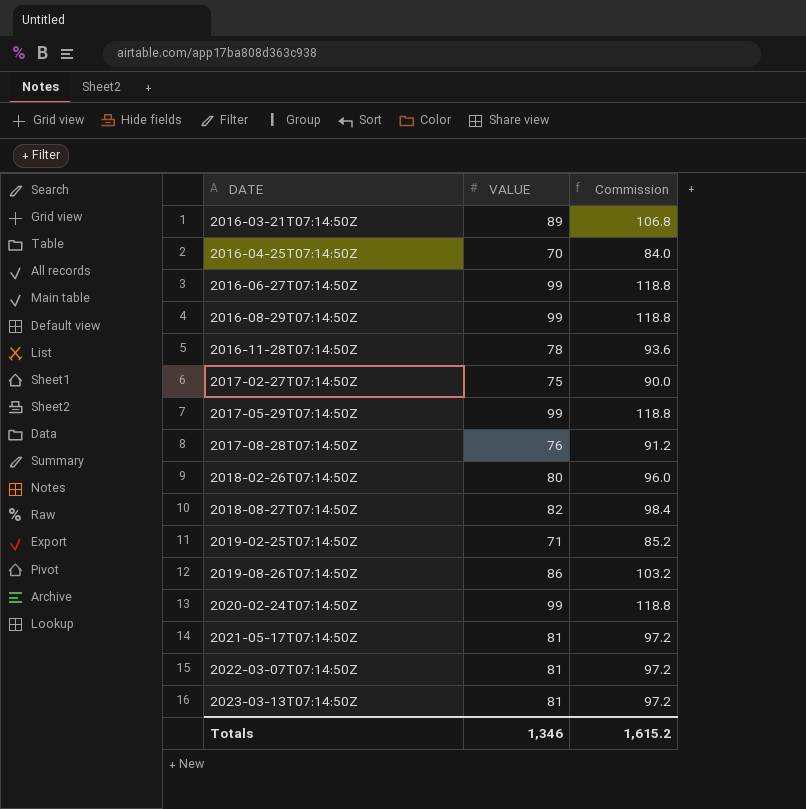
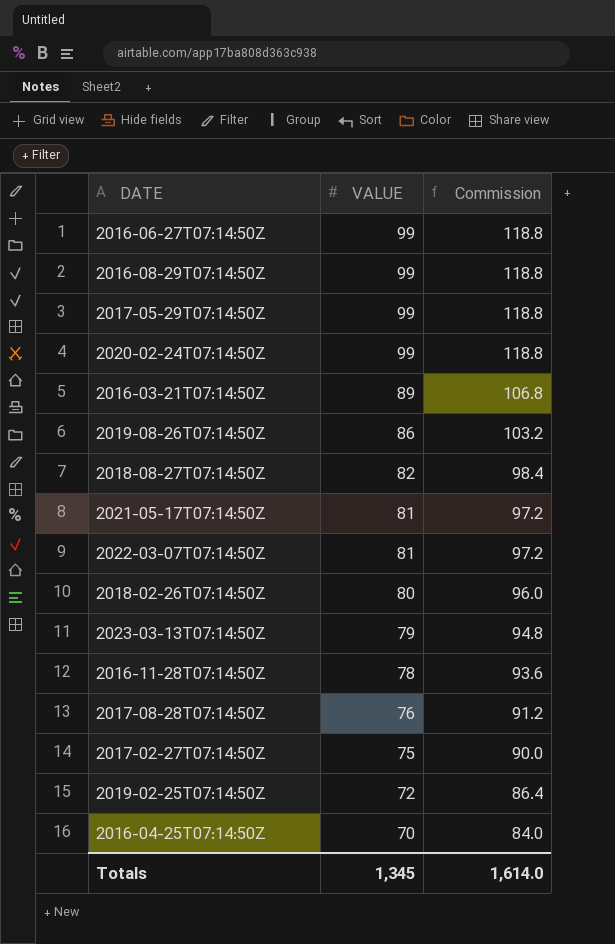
row order: DATE ascending -> VALUE descending
2023-03-13T07:14:50Z | VALUE: 81 -> 79
2023-03-13T07:14:50Z | Commission: 97.2 -> 94.8
2019-02-25T07:14:50Z | VALUE: 71 -> 72
2019-02-25T07:14:50Z | Commission: 85.2 -> 86.4
Totals | VALUE: 1,346 -> 1,345
Totals | Commission: 1,615.2 -> 1,614.0

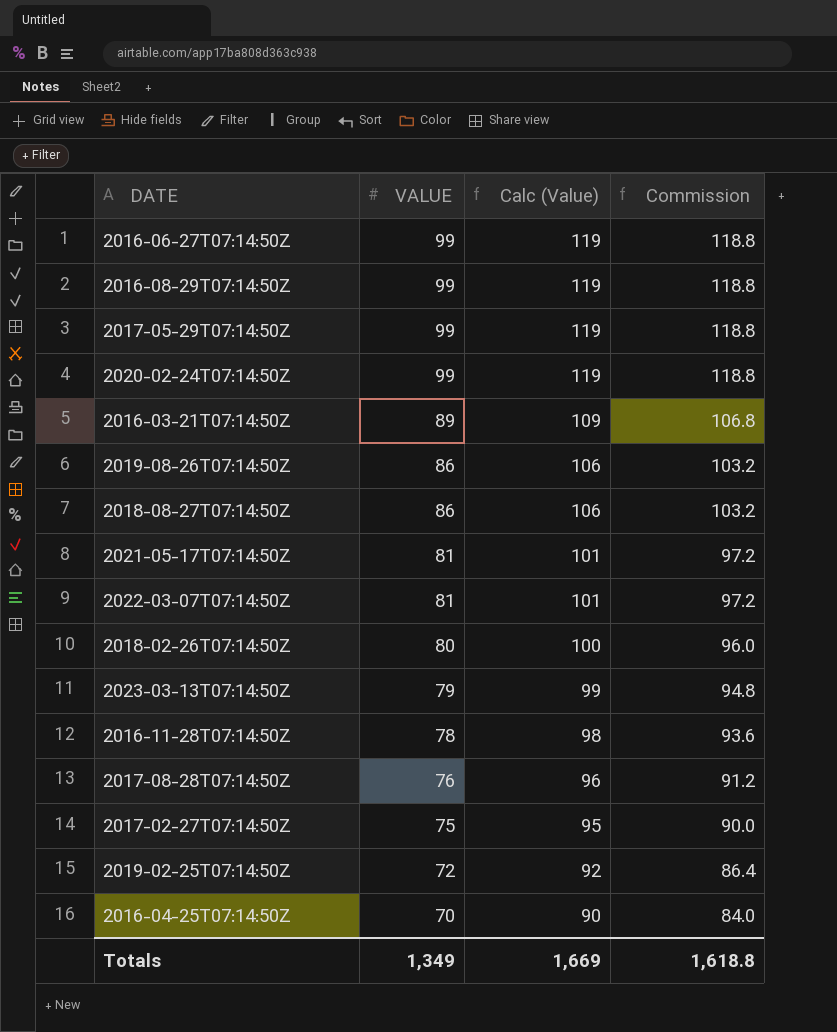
column Calc (Value) | formula: none -> [VALUE] + 20
2018-08-27T07:14:50Z | VALUE: 82 -> 86
2018-08-27T07:14:50Z | Commission: 98.4 -> 103.2
Totals | VALUE: 1,345 -> 1,349
Totals | Commission: 1,614.0 -> 1,618.8

